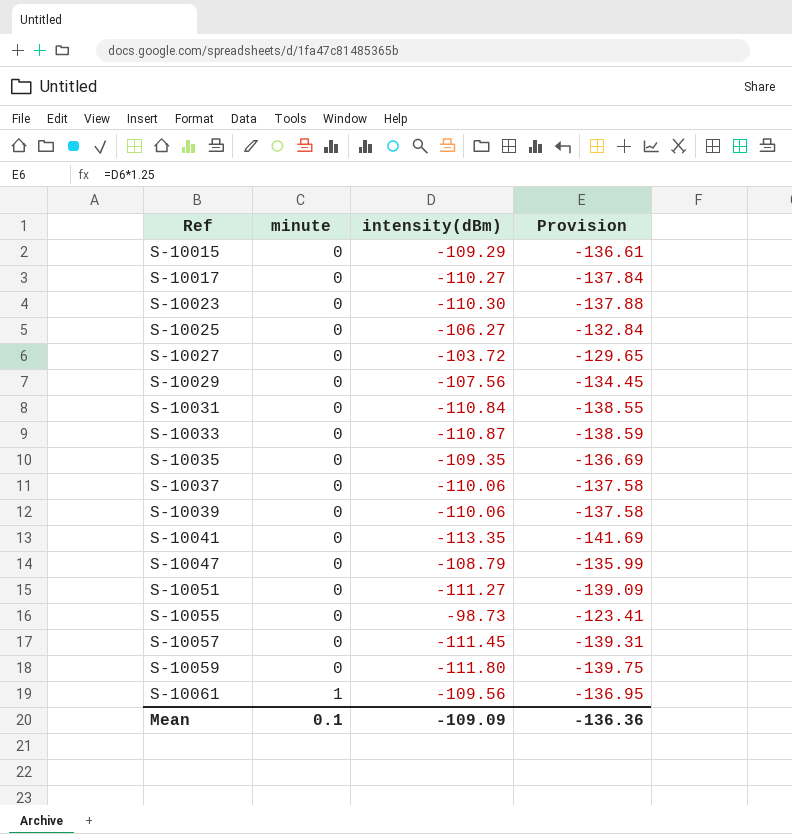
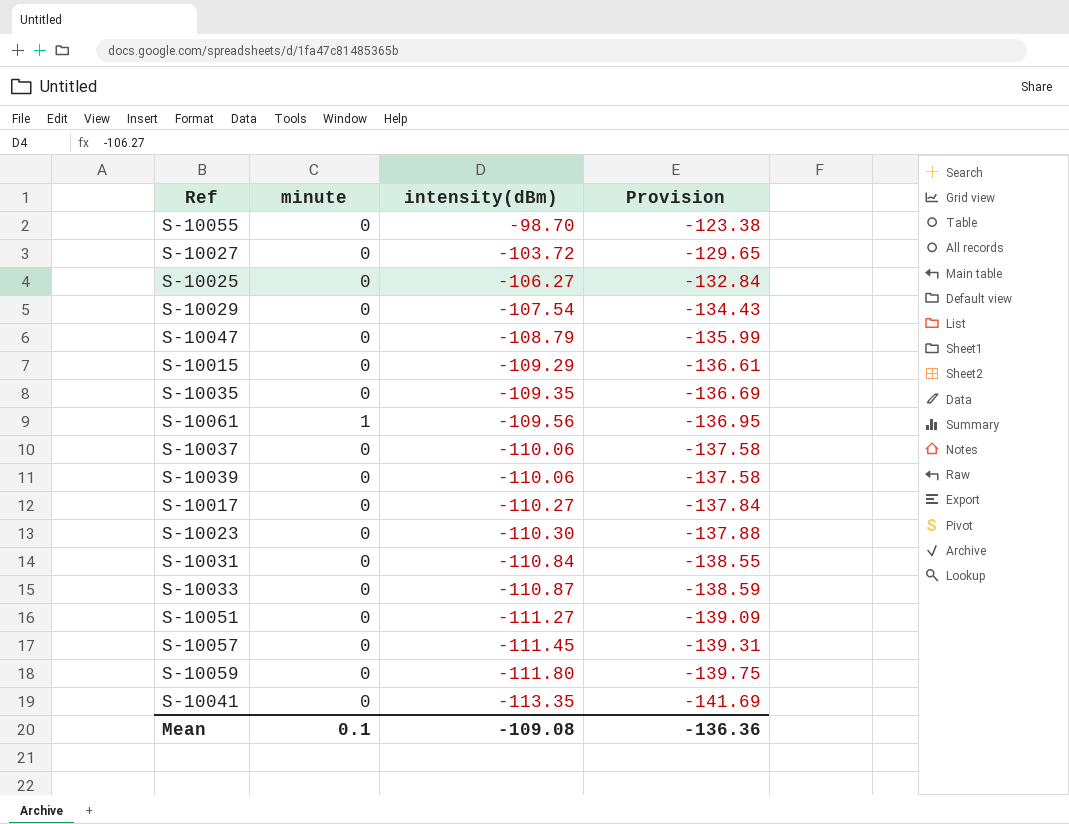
row order: Ref ascending -> intensity(dBm) descending
S-10055 | intensity(dBm): -98.73 -> -98.70
S-10055 | Provision: -123.41 -> -123.38
S-10029 | intensity(dBm): -107.56 -> -107.54
S-10029 | Provision: -134.45 -> -134.43
Mean | intensity(dBm): -109.09 -> -109.08

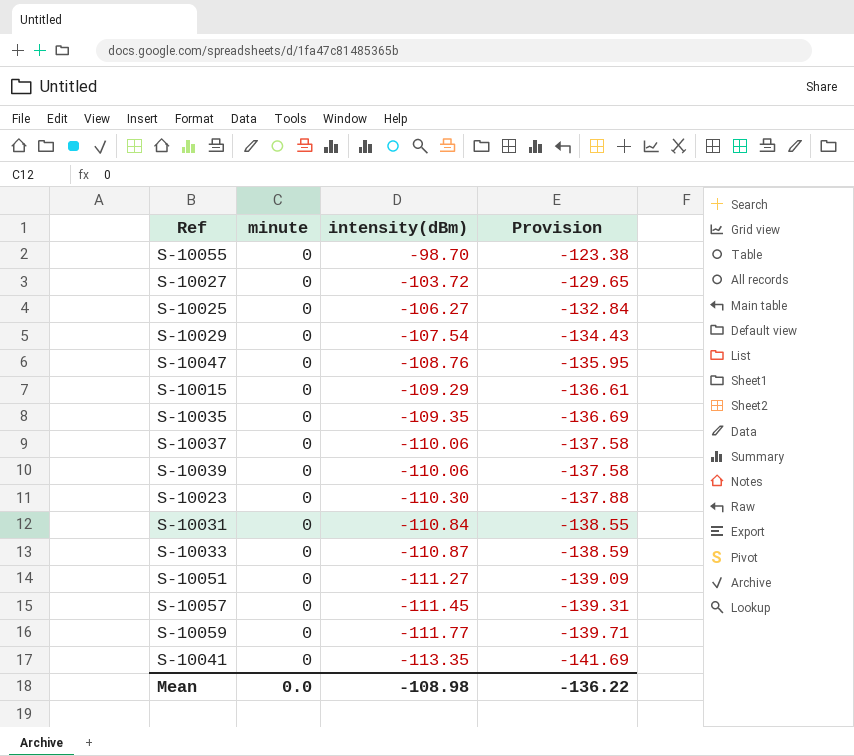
row S-10061: 1 | -109.56 | -136.95 -> none
row S-10017: 0 | -110.27 | -137.84 -> none
S-10047 | intensity(dBm): -108.79 -> -108.76
S-10047 | Provision: -135.99 -> -135.95
S-10059 | intensity(dBm): -111.80 -> -111.77
S-10059 | Provision: -139.75 -> -139.71
Mean | minute: 0.1 -> 0.0
Mean | intensity(dBm): -109.08 -> -108.98
Mean | Provision: -136.36 -> -136.22

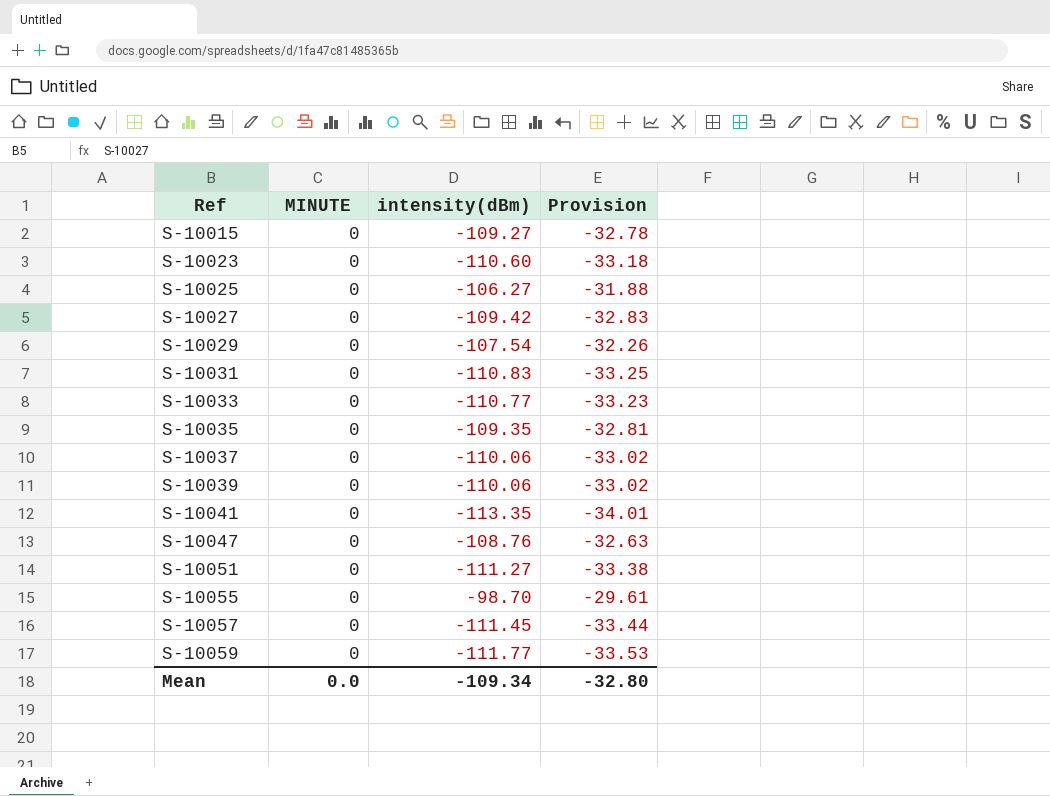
row order: intensity(dBm) descending -> Ref ascending
column name: minute -> MINUTE
column Provision | formula: [intensity(dBm)] * 1.25 -> [intensity(dBm)] * 0.3
S-10015 | intensity(dBm): -109.29 -> -109.27
S-10023 | intensity(dBm): -110.30 -> -110.60
S-10027 | intensity(dBm): -103.72 -> -109.42
S-10031 | intensity(dBm): -110.84 -> -110.83
S-10033 | intensity(dBm): -110.87 -> -110.77
Mean | intensity(dBm): -108.98 -> -109.34
Mean | Provision: -136.22 -> -32.80

